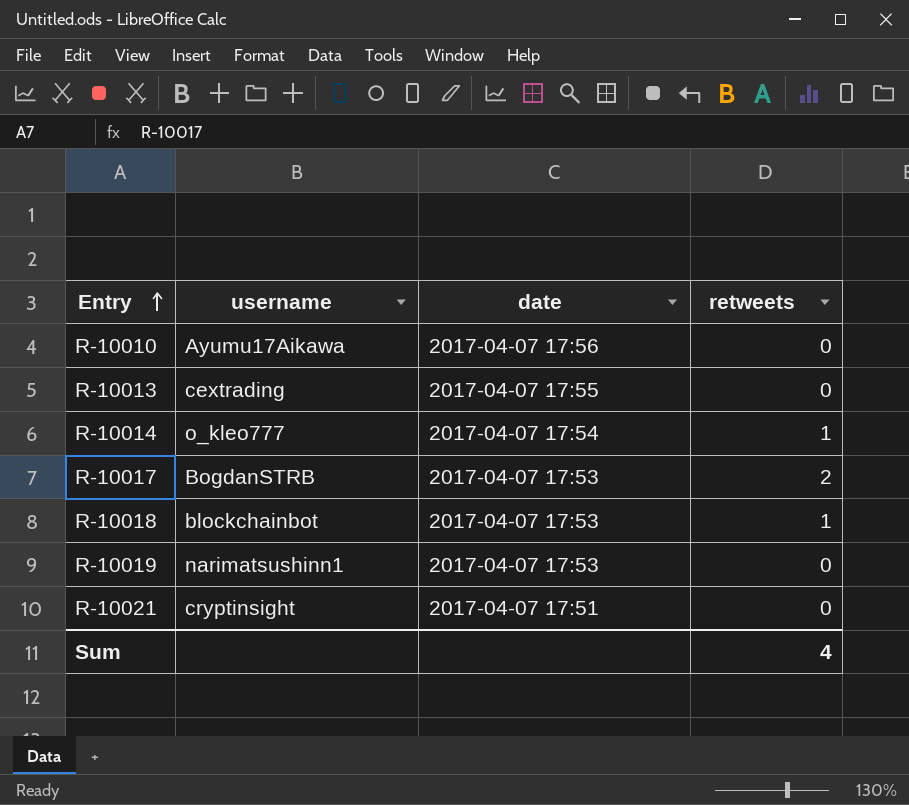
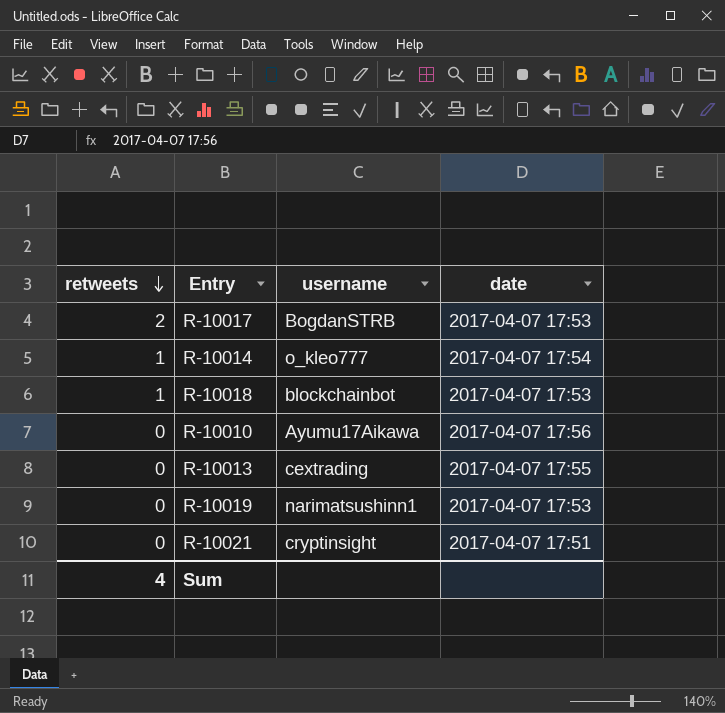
row order: Entry ascending -> retweets descending
column retweets | position: 4 -> 1

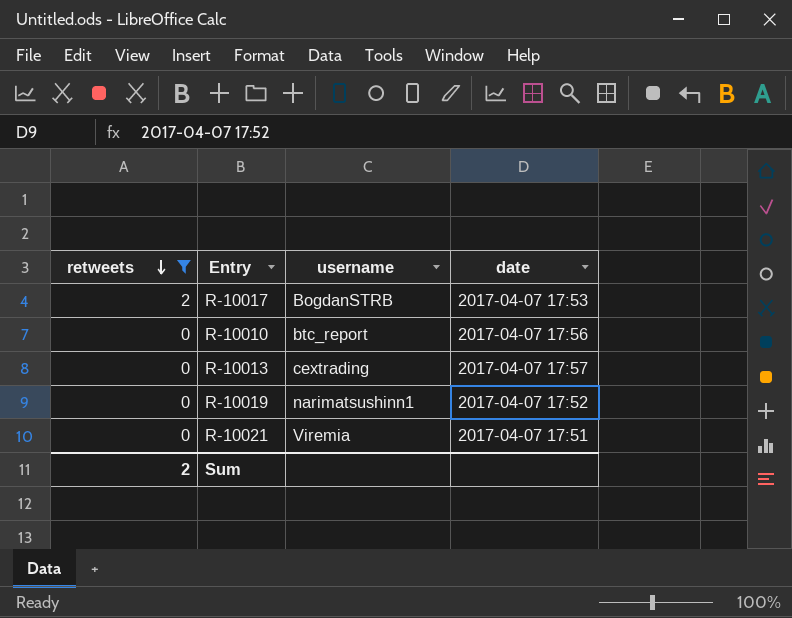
filter: none -> retweets != 1
R-10010 | username: Ayumu17Aikawa -> btc_report
R-10013 | date: 2017-04-07 17:55 -> 2017-04-07 17:57
R-10019 | date: 2017-04-07 17:53 -> 2017-04-07 17:52
R-10021 | username: cryptinsight -> Viremia
Sum | retweets: 4 -> 2

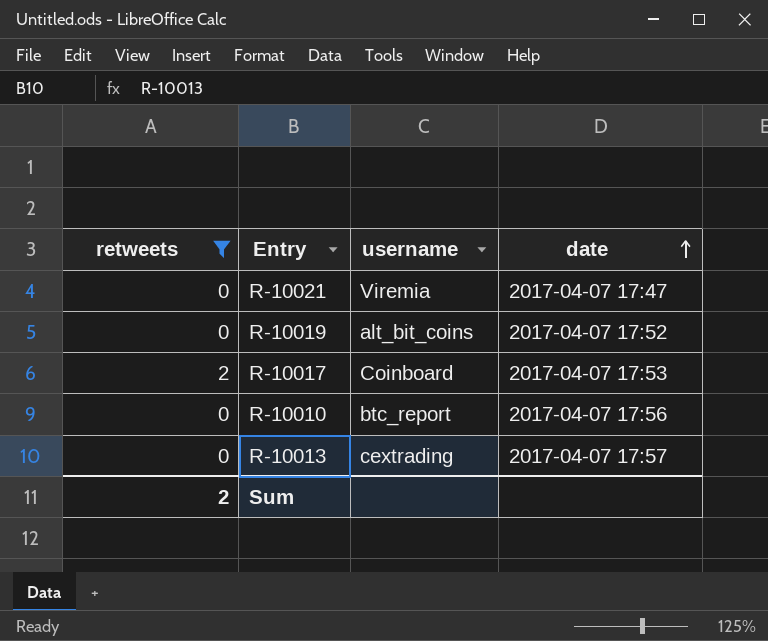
row order: retweets descending -> date ascending
R-10021 | date: 2017-04-07 17:51 -> 2017-04-07 17:47
R-10019 | username: narimatsushinn1 -> alt_bit_coins
R-10017 | username: BogdanSTRB -> Coinboard

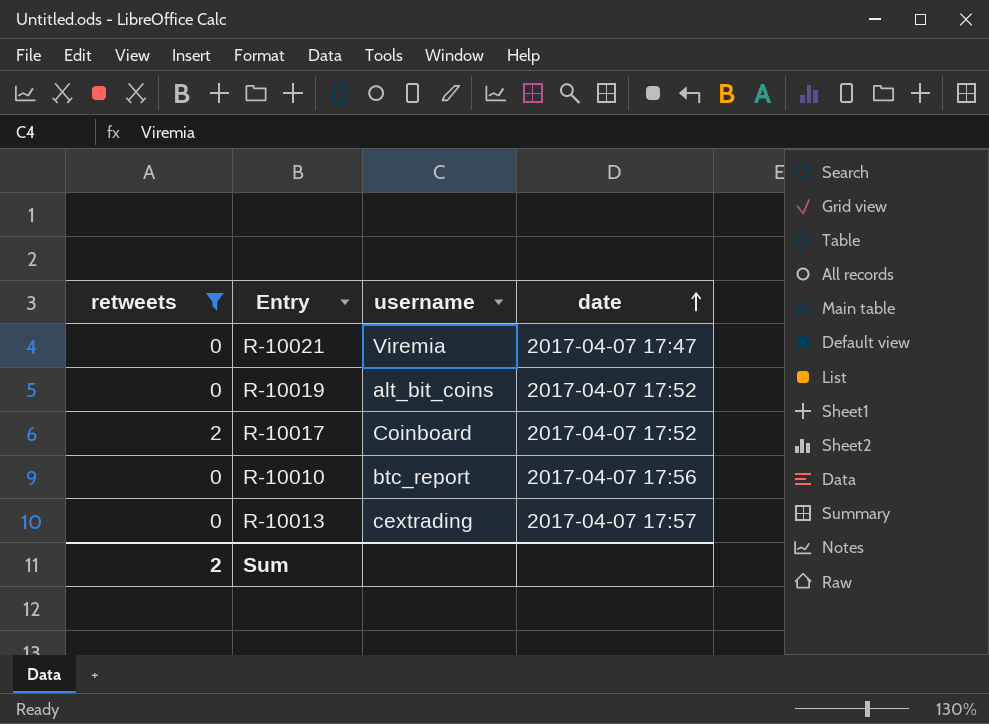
R-10017 | date: 2017-04-07 17:53 -> 2017-04-07 17:52

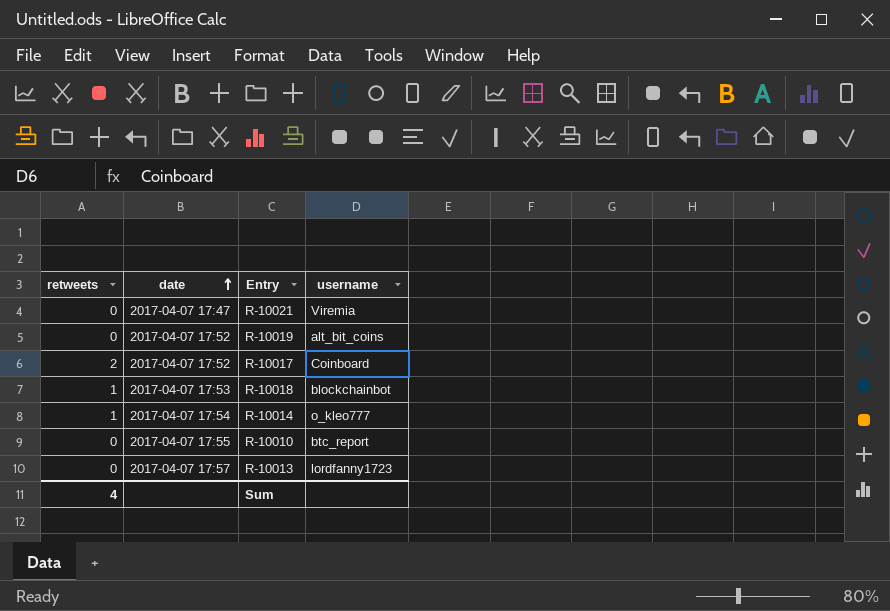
filter: retweets != 1 -> none
column date | position: 4 -> 2
R-10010 | date: 2017-04-07 17:56 -> 2017-04-07 17:55
R-10013 | username: cextrading -> lordfanny1723
Sum | retweets: 2 -> 4

